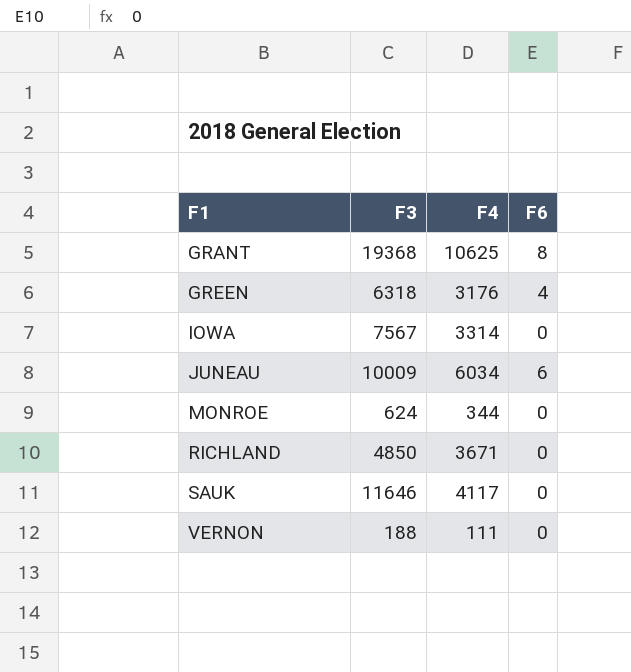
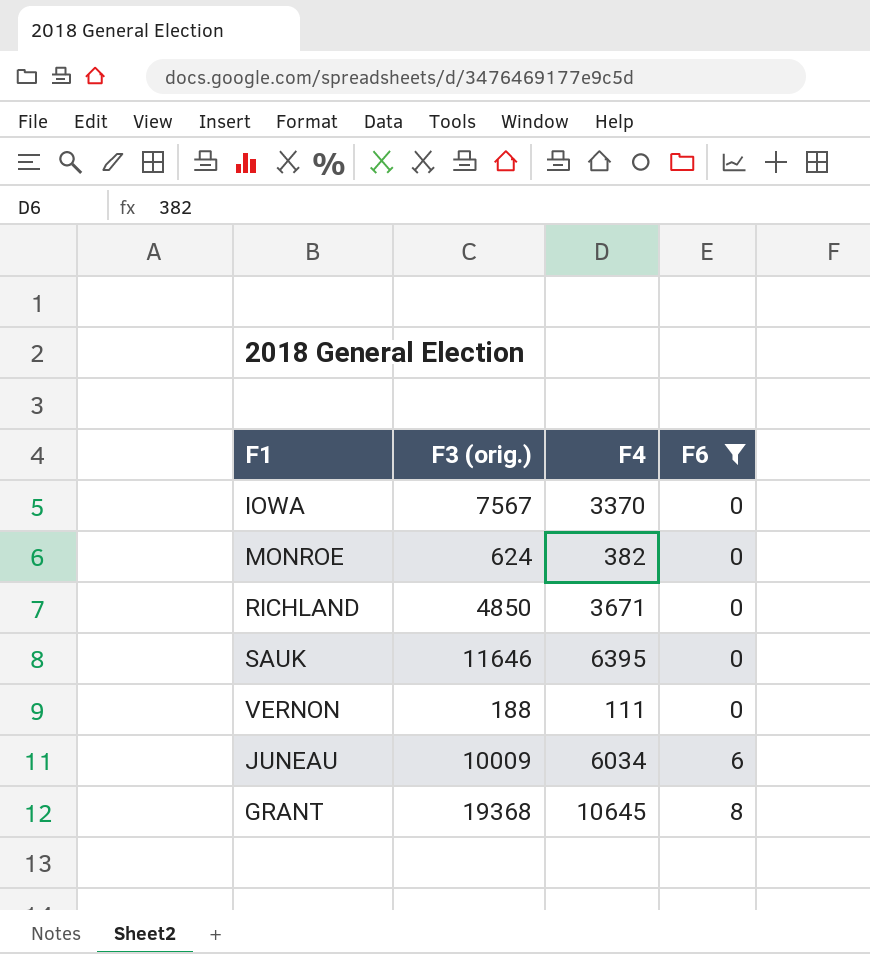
filter: none -> F6 != 4
row order: F1 ascending -> F6 ascending
column name: F3 -> F3 (orig.)
IOWA | F4: 3314 -> 3370
MONROE | F4: 344 -> 382
SAUK | F4: 4117 -> 6395
GRANT | F4: 10625 -> 10645

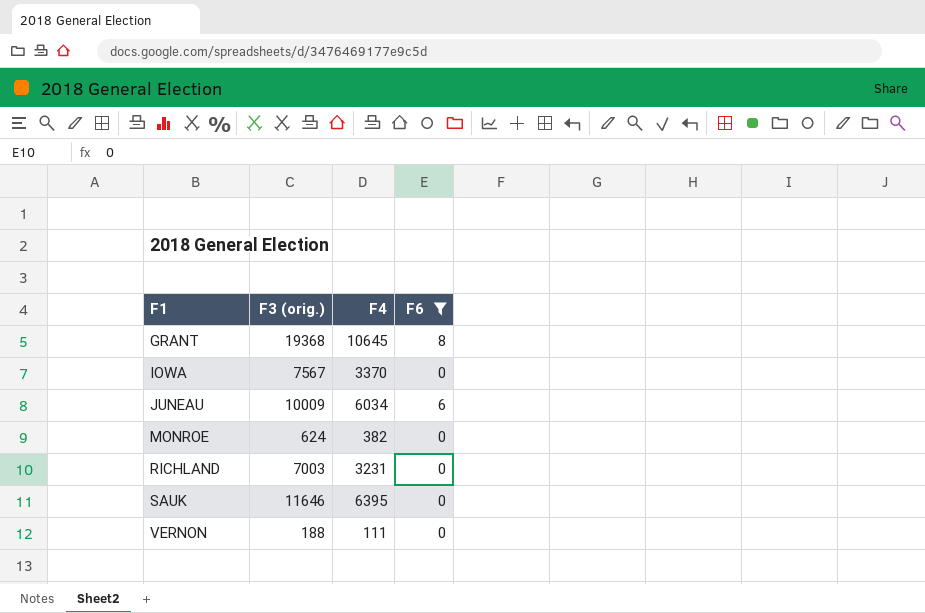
row order: F6 ascending -> F1 ascending
RICHLAND | F3 (orig.): 4850 -> 7003
RICHLAND | F4: 3671 -> 3231

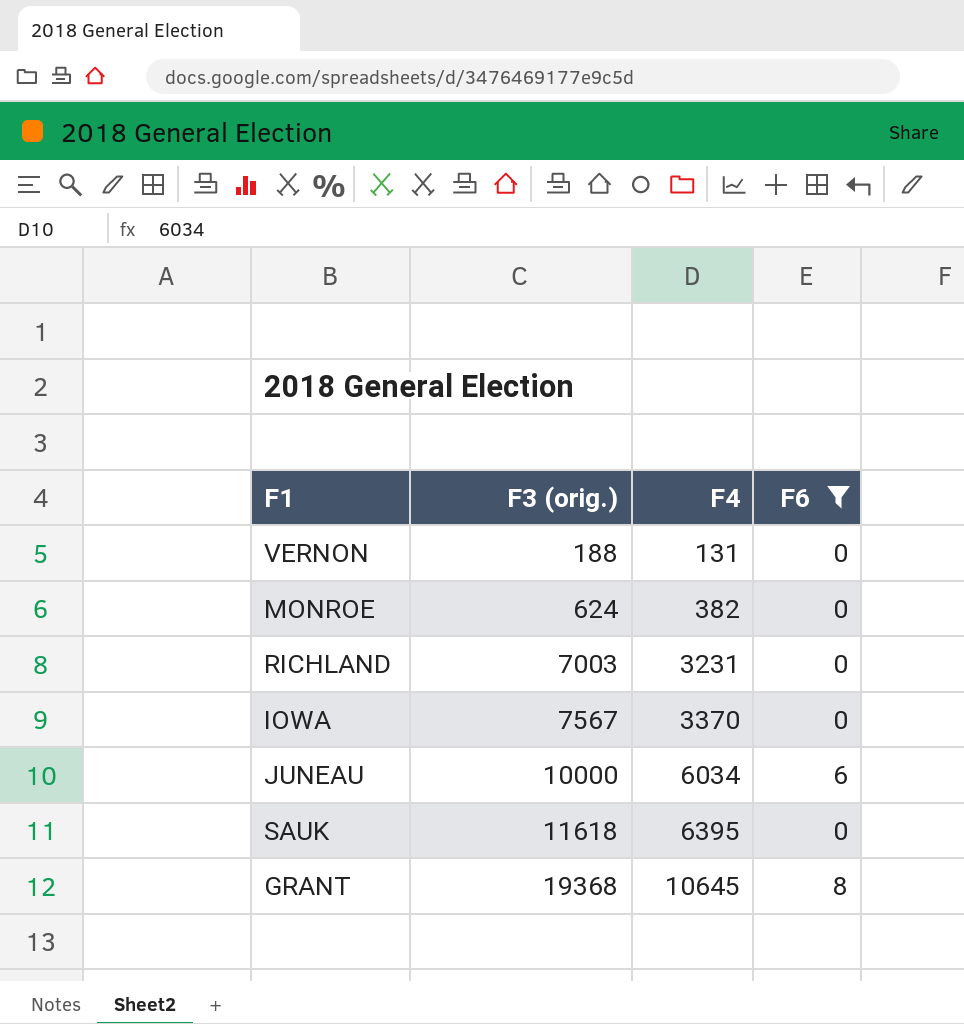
row order: F1 ascending -> F3 (orig.) ascending
VERNON | F4: 111 -> 131
JUNEAU | F3 (orig.): 10009 -> 10000
SAUK | F3 (orig.): 11646 -> 11618

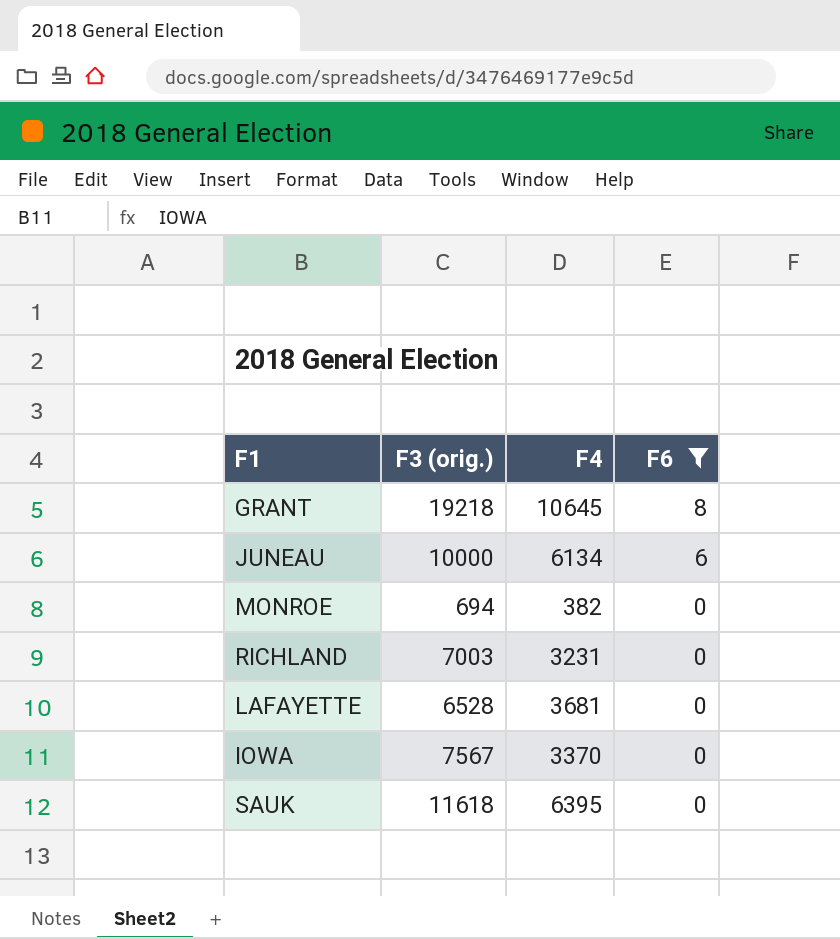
row order: F3 (orig.) ascending -> F6 descending
row VERNON: 188 | 131 | 0 -> none
GRANT | F3 (orig.): 19368 -> 19218
JUNEAU | F4: 6034 -> 6134
MONROE | F3 (orig.): 624 -> 694
row LAFAYETTE: none -> 6528 | 3681 | 0

